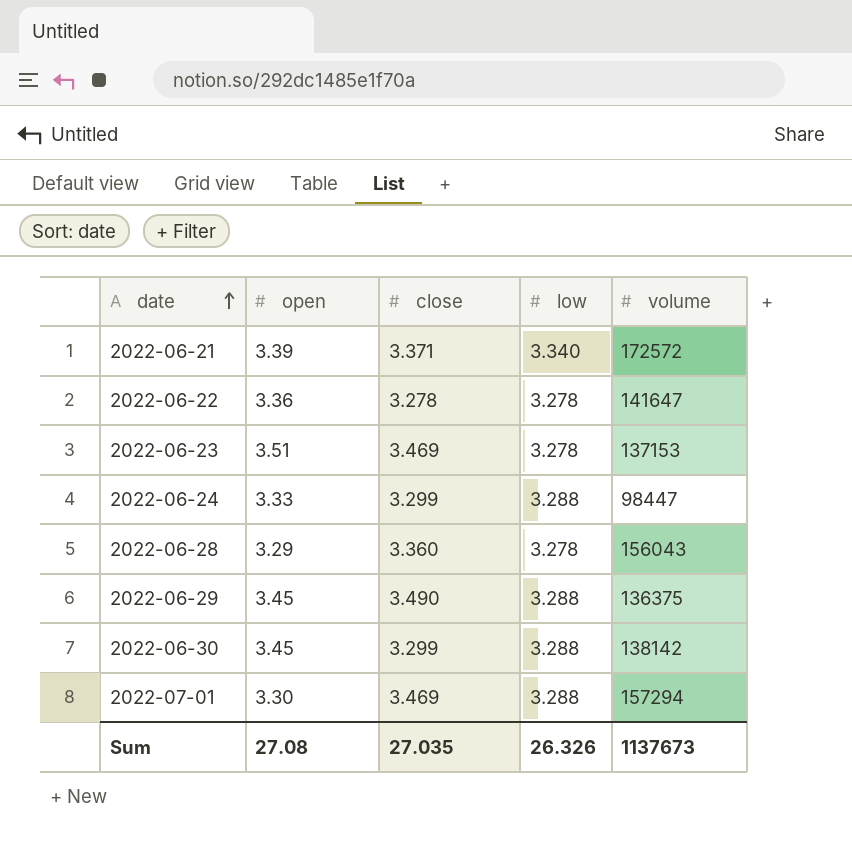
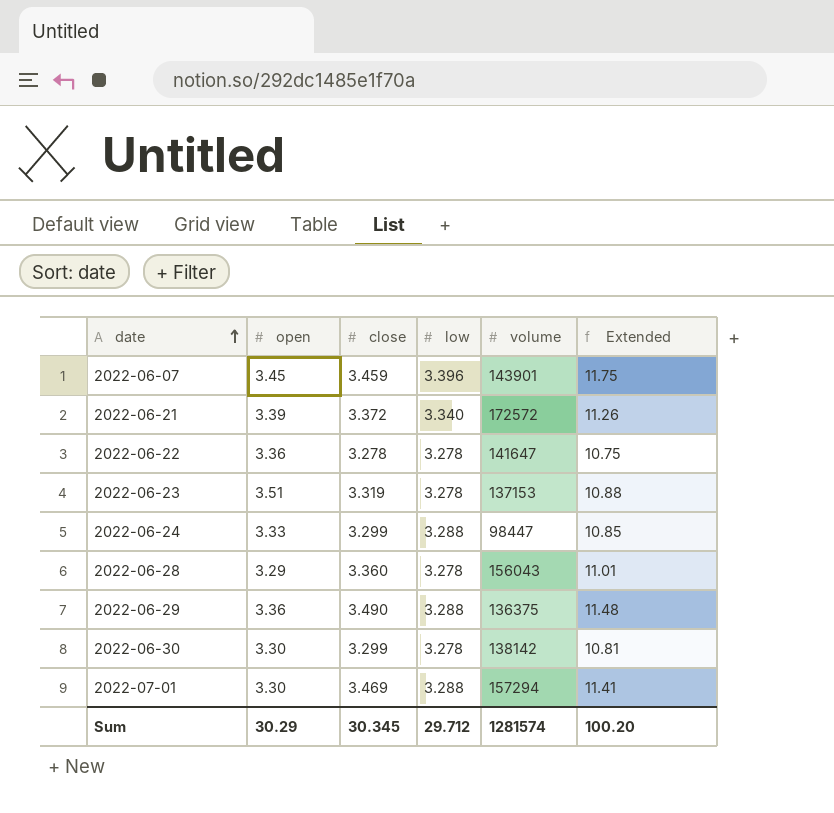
column Extended | formula: none -> [close] * [low]
row 2022-06-07: none -> 3.45 | 3.459 | 3.396 | 143901 | 11.75
2022-06-21 | close: 3.371 -> 3.372
2022-06-23 | close: 3.469 -> 3.319
2022-06-29 | open: 3.45 -> 3.36
2022-06-30 | open: 3.45 -> 3.30
2022-06-30 | low: 3.288 -> 3.278
Sum | open: 27.08 -> 30.29
Sum | close: 27.035 -> 30.345
Sum | low: 26.326 -> 29.712
Sum | volume: 1137673 -> 1281574

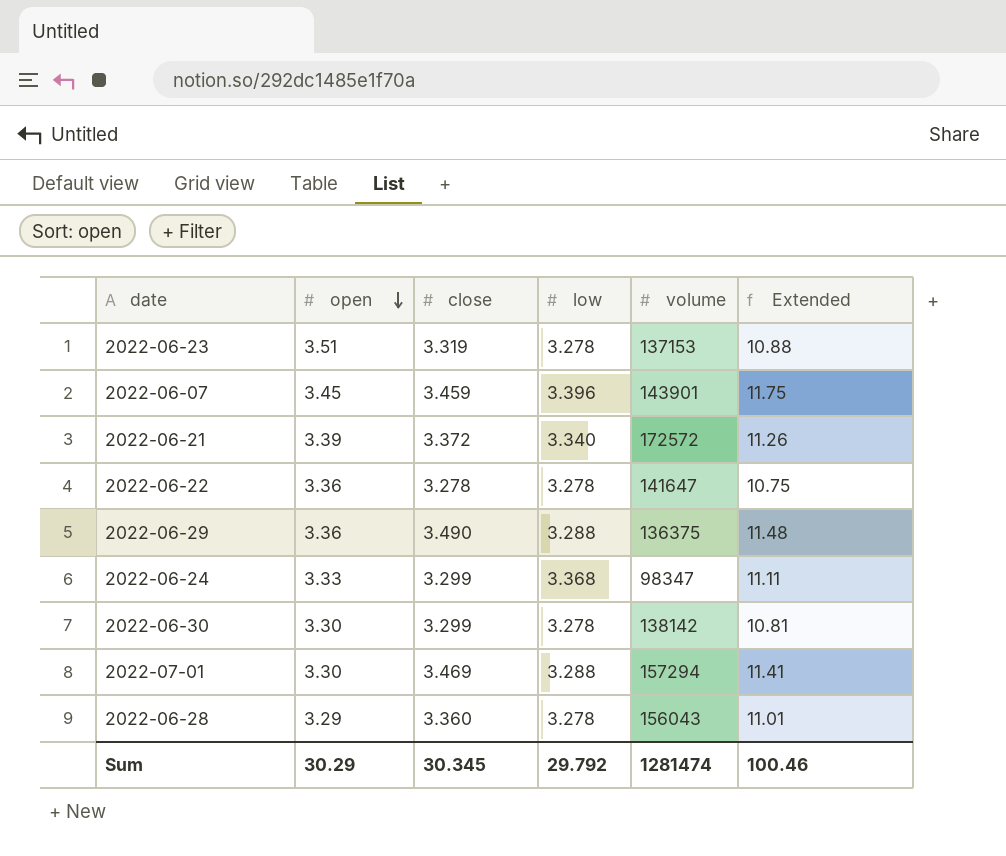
row order: date ascending -> open descending
2022-06-24 | low: 3.288 -> 3.368
2022-06-24 | volume: 98447 -> 98347
2022-06-24 | Extended: 10.85 -> 11.11
Sum | low: 29.712 -> 29.792
Sum | volume: 1281574 -> 1281474
Sum | Extended: 100.20 -> 100.46

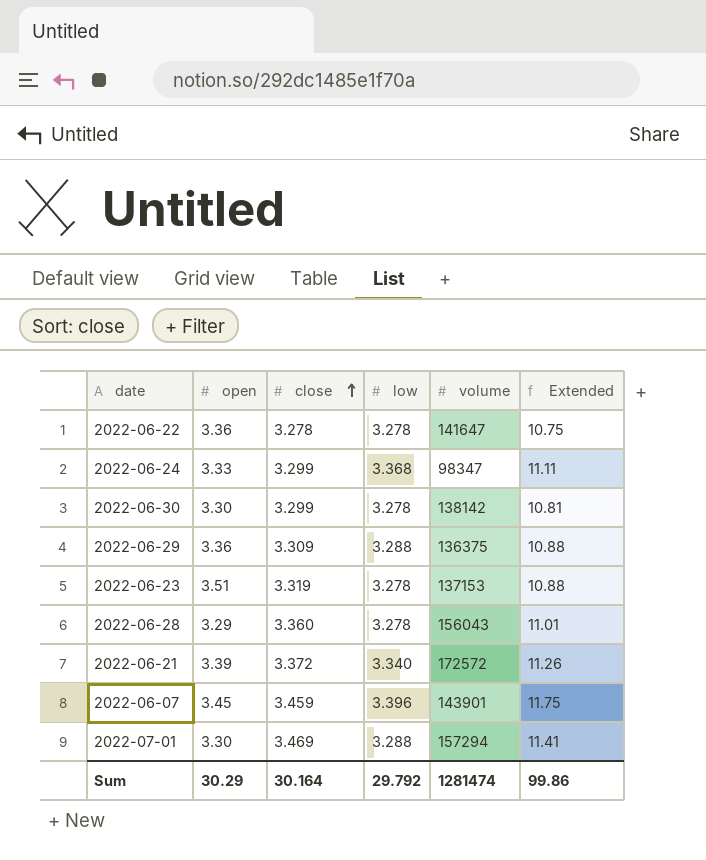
row order: open descending -> close ascending
2022-06-29 | close: 3.490 -> 3.309
2022-06-29 | Extended: 11.48 -> 10.88
Sum | close: 30.345 -> 30.164
Sum | Extended: 100.46 -> 99.86

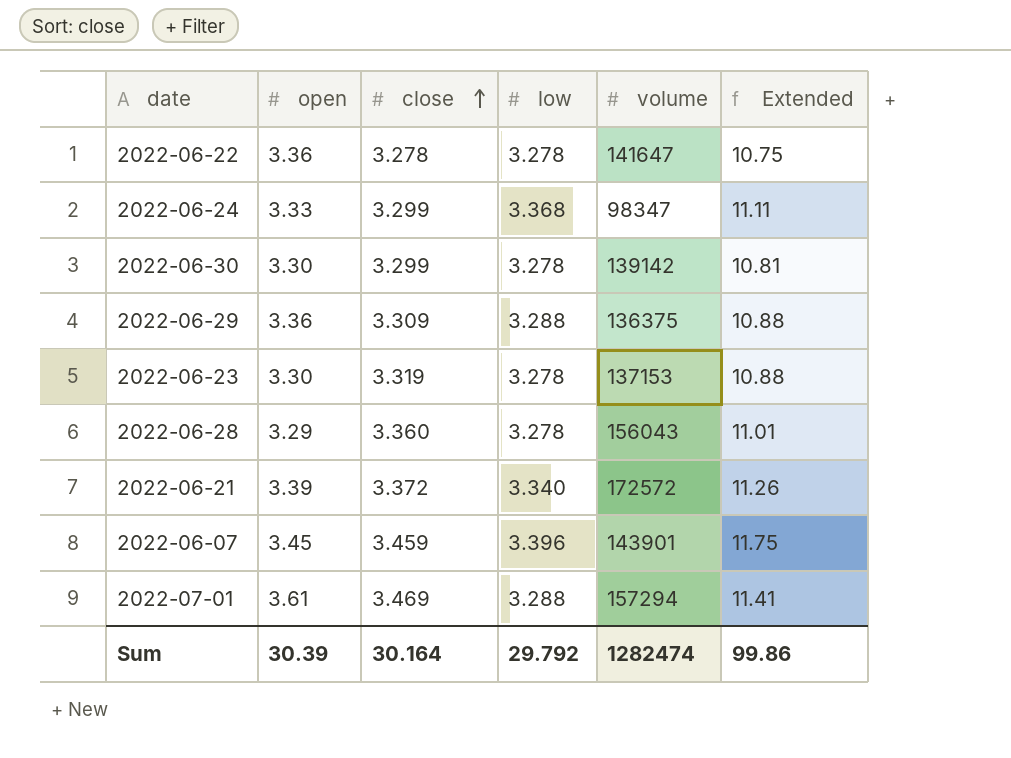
2022-06-30 | volume: 138142 -> 139142
2022-06-23 | open: 3.51 -> 3.30
2022-07-01 | open: 3.30 -> 3.61
Sum | open: 30.29 -> 30.39
Sum | volume: 1281474 -> 1282474

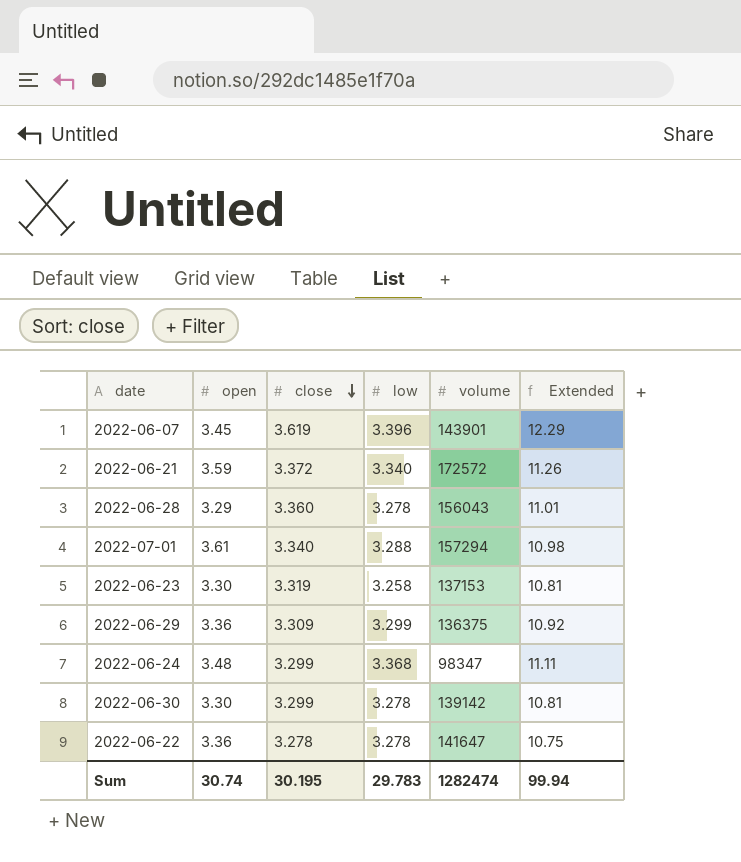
row order: close ascending -> close descending
2022-06-07 | close: 3.459 -> 3.619
2022-06-07 | Extended: 11.75 -> 12.29
2022-06-21 | open: 3.39 -> 3.59
2022-07-01 | close: 3.469 -> 3.340
2022-07-01 | Extended: 11.41 -> 10.98
2022-06-23 | low: 3.278 -> 3.258
2022-06-23 | Extended: 10.88 -> 10.81
2022-06-29 | low: 3.288 -> 3.299
2022-06-29 | Extended: 10.88 -> 10.92
2022-06-24 | open: 3.33 -> 3.48
Sum | open: 30.39 -> 30.74
Sum | close: 30.164 -> 30.195
Sum | low: 29.792 -> 29.783
Sum | Extended: 99.86 -> 99.94

